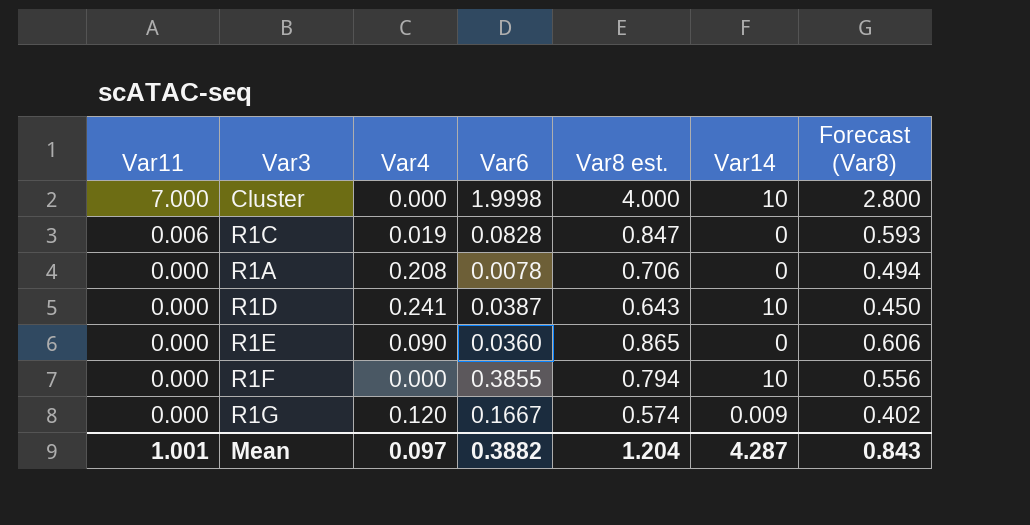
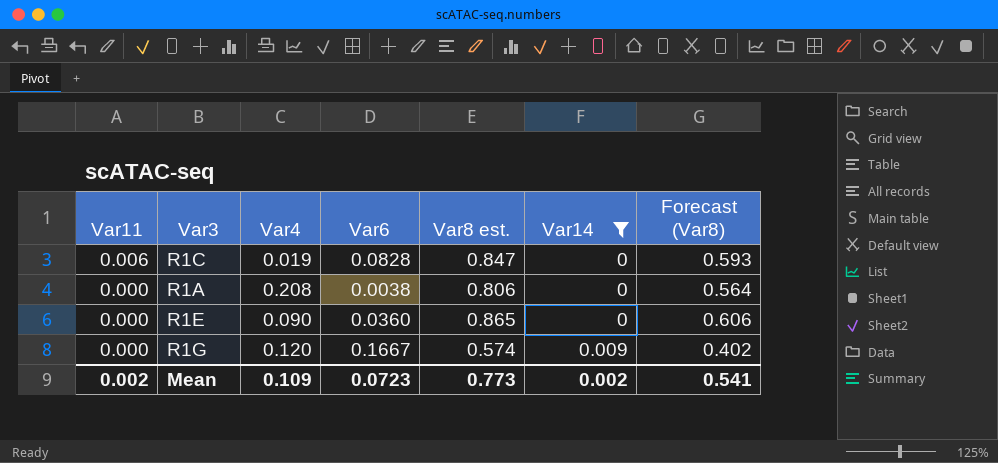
filter: none -> Var14 != 10
R1A | Var6: 0.0078 -> 0.0038
R1A | Var8 est.: 0.706 -> 0.806
R1A | Forecast (Var8): 0.494 -> 0.564
Mean | Var11: 1.001 -> 0.002
Mean | Var4: 0.097 -> 0.109
Mean | Var6: 0.3882 -> 0.0723
Mean | Var8 est.: 1.204 -> 0.773
Mean | Var14: 4.287 -> 0.002
Mean | Forecast (Var8): 0.843 -> 0.541

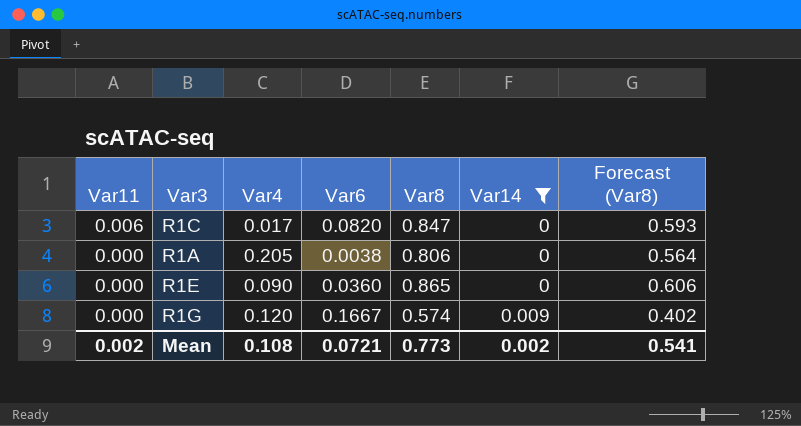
column name: Var8 est. -> Var8
R1C | Var4: 0.019 -> 0.017
R1C | Var6: 0.0828 -> 0.0820
R1A | Var4: 0.208 -> 0.205
Mean | Var4: 0.109 -> 0.108
Mean | Var6: 0.0723 -> 0.0721

